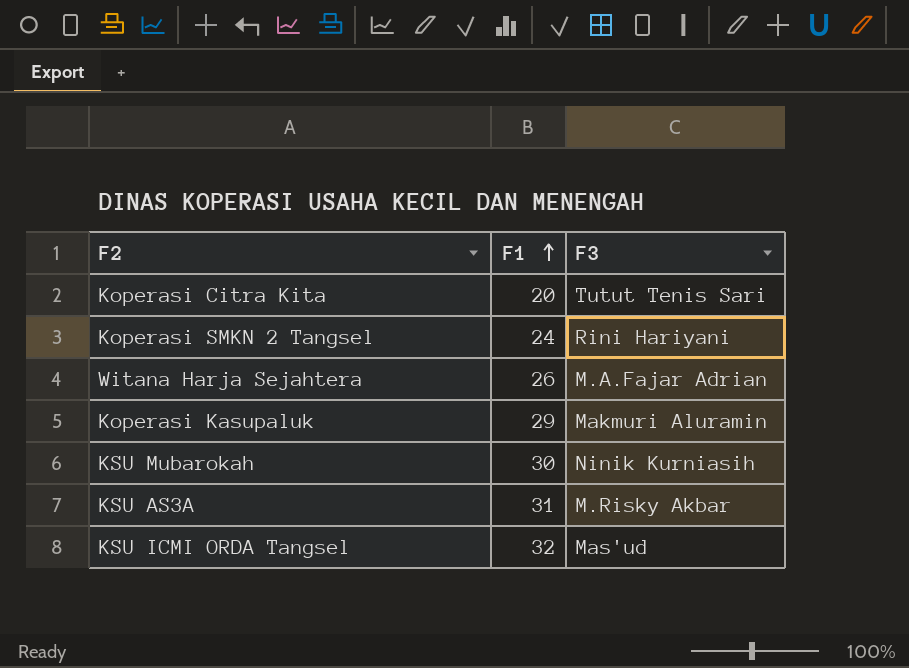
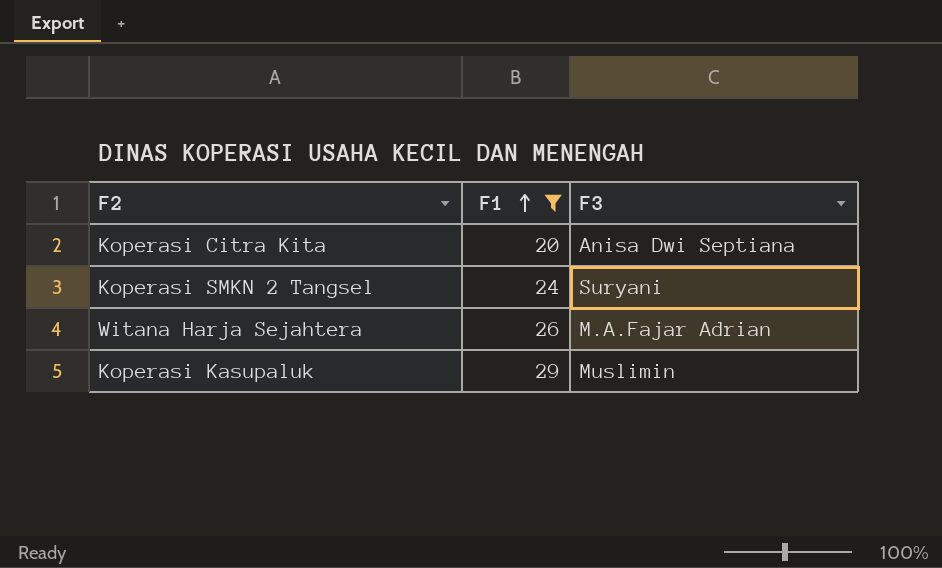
filter: none -> F1 <= 29
Koperasi Citra Kita | F3: Tutut Tenis Sari -> Anisa Dwi Septiana
Koperasi SMKN 2 Tangsel | F3: Rini Hariyani -> Suryani
Koperasi Kasupaluk | F3: Makmuri Aluramin -> Muslimin

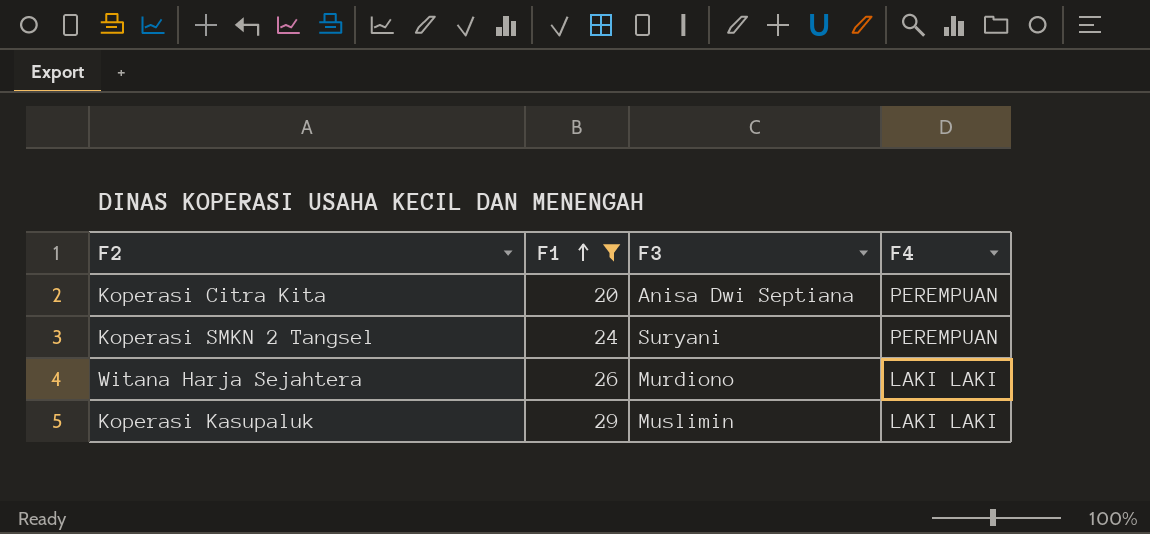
column F4 | position: none -> 4
Witana Harja Sejahtera | F3: M.A.Fajar Adrian -> Murdiono

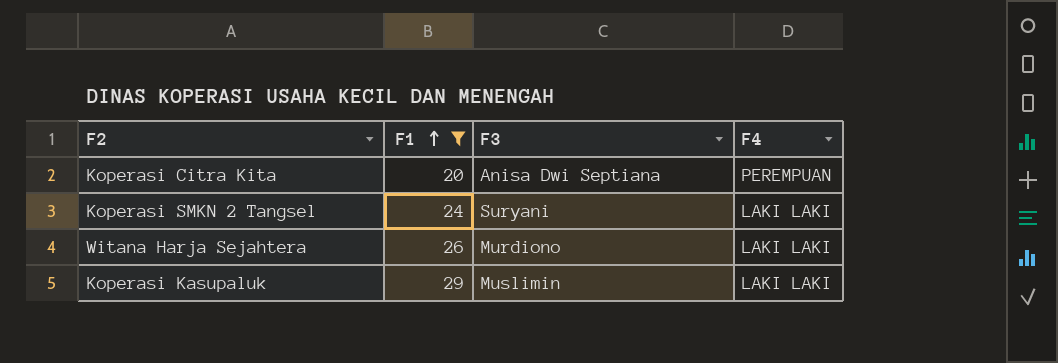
Koperasi SMKN 2 Tangsel | F4: PEREMPUAN -> LAKI LAKI

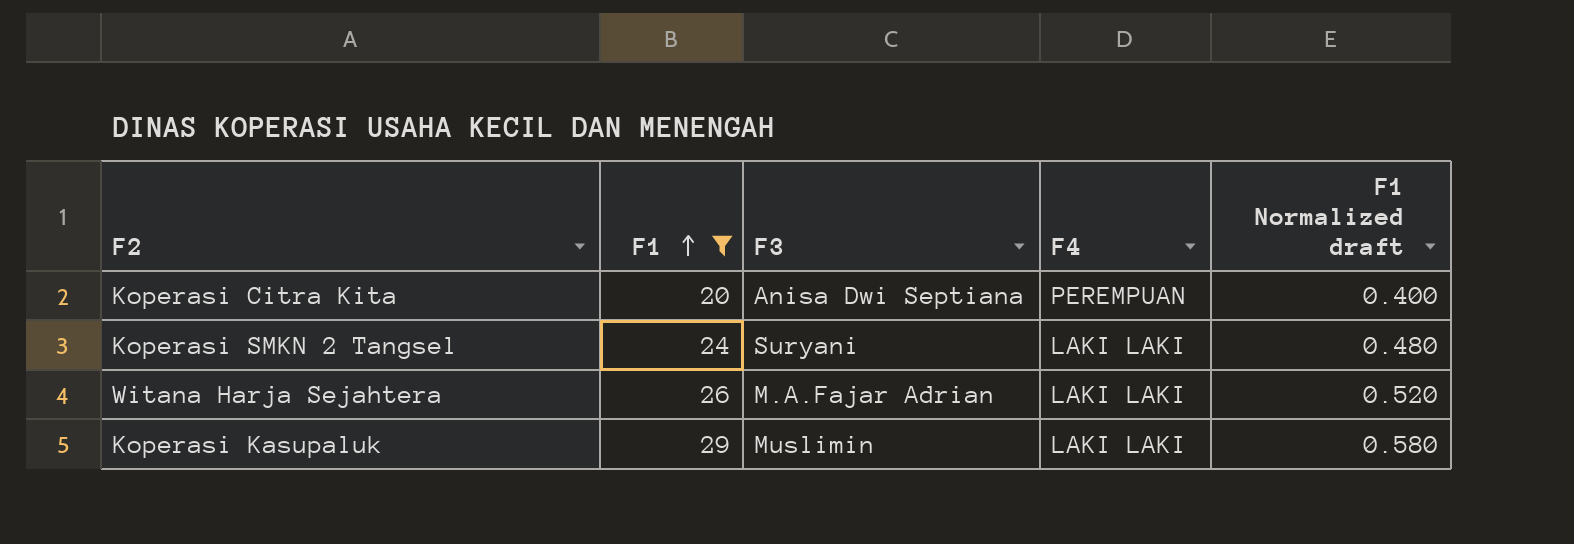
column F1 Normalized draft | formula: none -> [F1] * 0.02
Witana Harja Sejahtera | F3: Murdiono -> M.A.Fajar Adrian

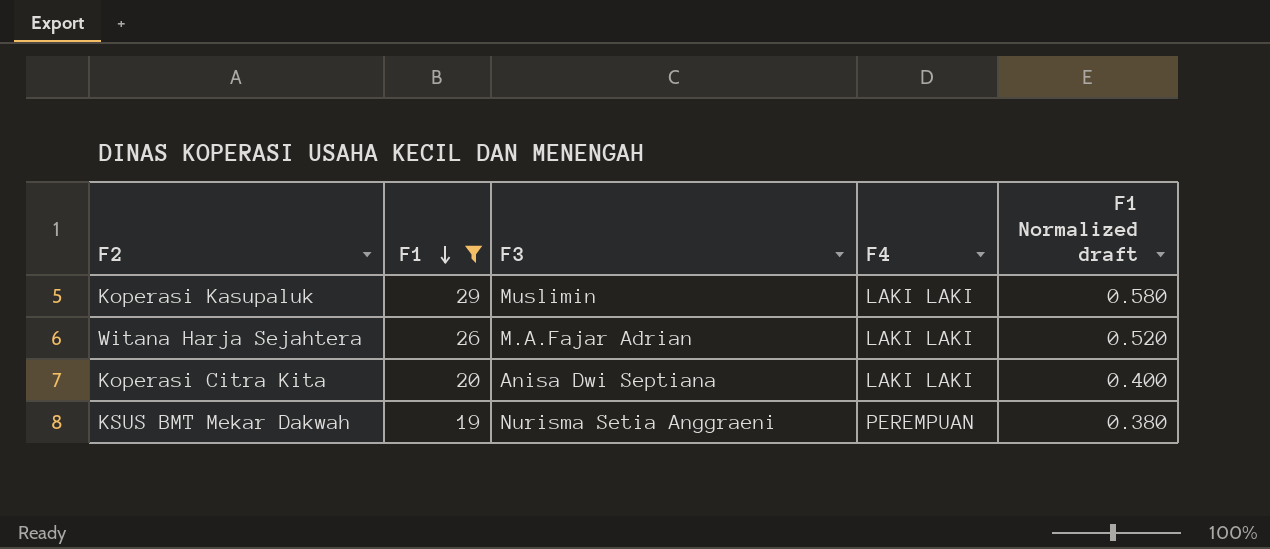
row order: F1 ascending -> F1 descending
row Koperasi SMKN 2 Tangsel: 24 | Suryani | LAKI LAKI | 0.480 -> none
Koperasi Citra Kita | F4: PEREMPUAN -> LAKI LAKI
row KSUS BMT Mekar Dakwah: none -> 19 | Nurisma Setia Anggraeni | PEREMPUAN | 0.380

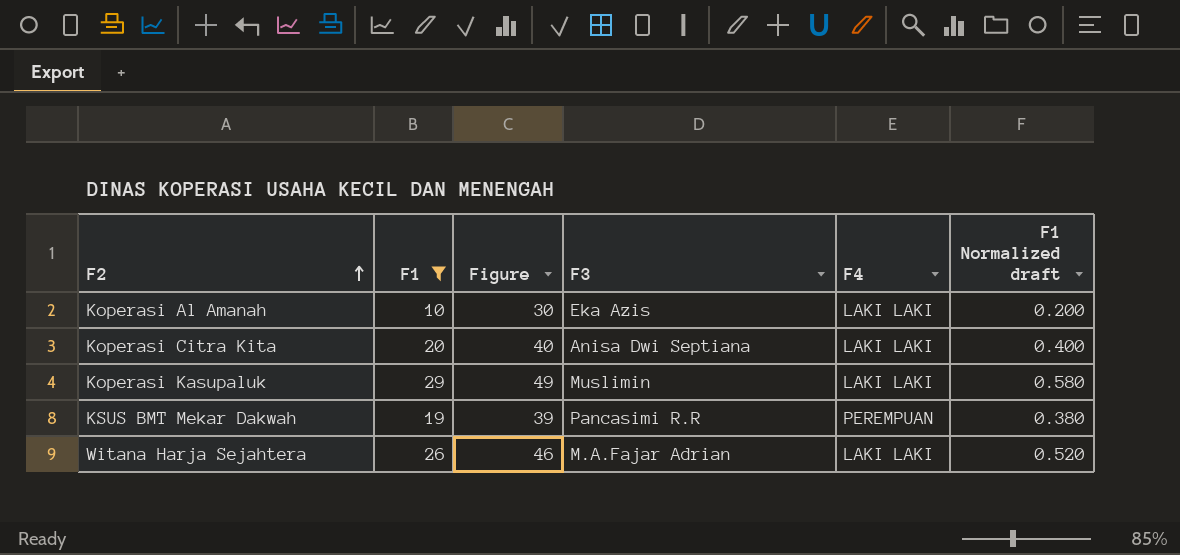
row order: F1 descending -> F2 ascending
column Figure | formula: none -> [F1] + 20
row Koperasi Al Amanah: none -> 10 | 30 | Eka Azis | LAKI LAKI | 0.200
KSUS BMT Mekar Dakwah | F3: Nurisma Setia Anggraeni -> Pancasimi R.R

